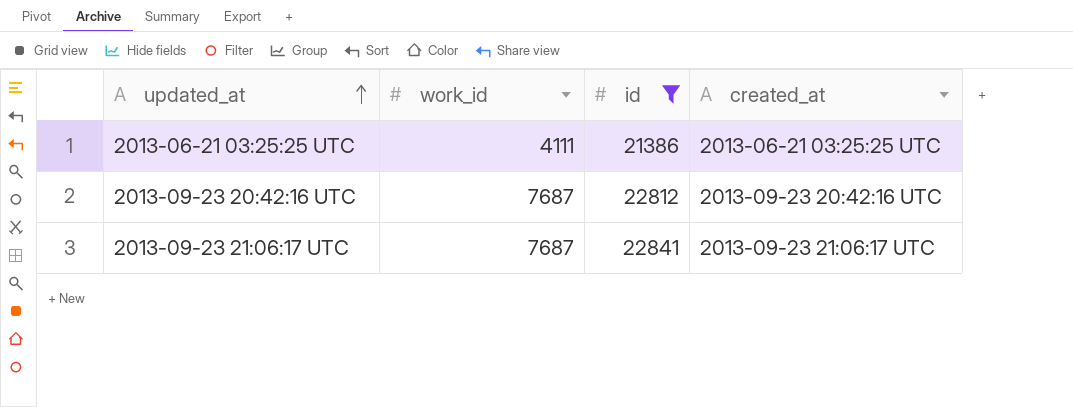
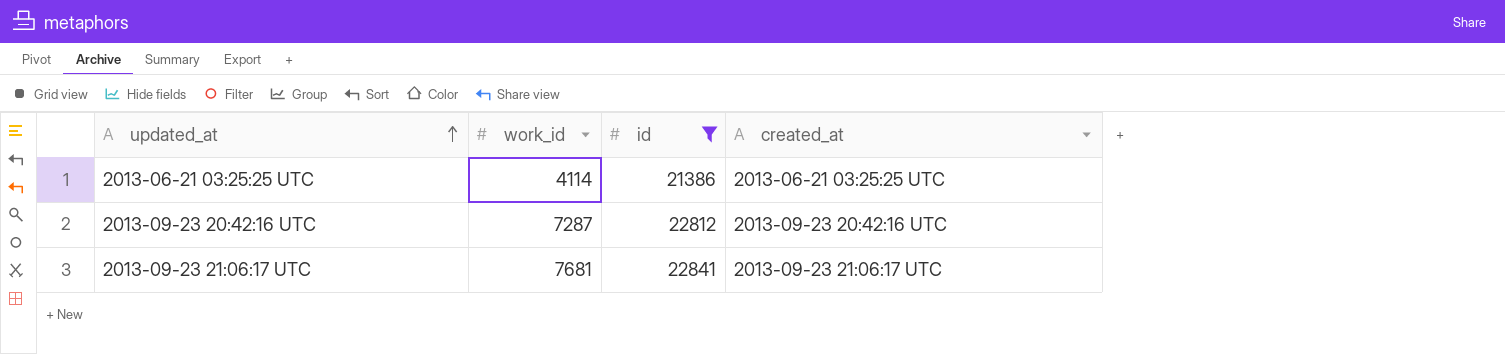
2013-06-21 03:25:25 UTC | work_id: 4111 -> 4114
2013-09-23 20:42:16 UTC | work_id: 7687 -> 7287
2013-09-23 21:06:17 UTC | work_id: 7687 -> 7681

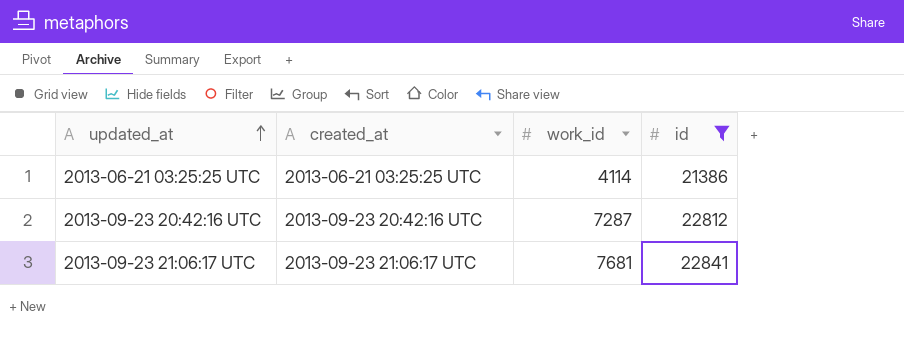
column created_at | position: 4 -> 2

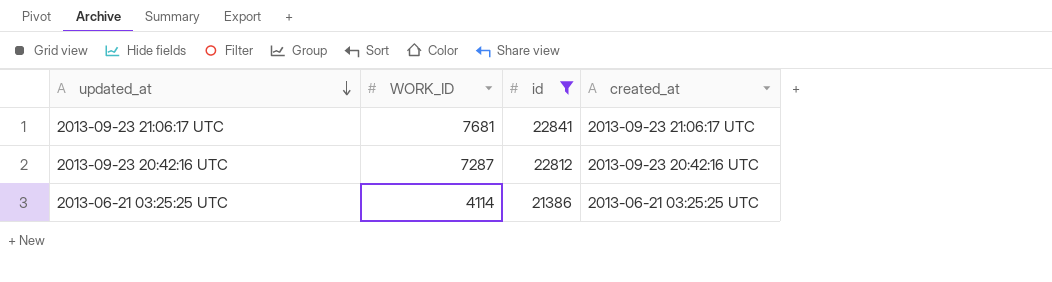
row order: updated_at ascending -> updated_at descending
column name: work_id -> WORK_ID
column created_at | position: 2 -> 4

